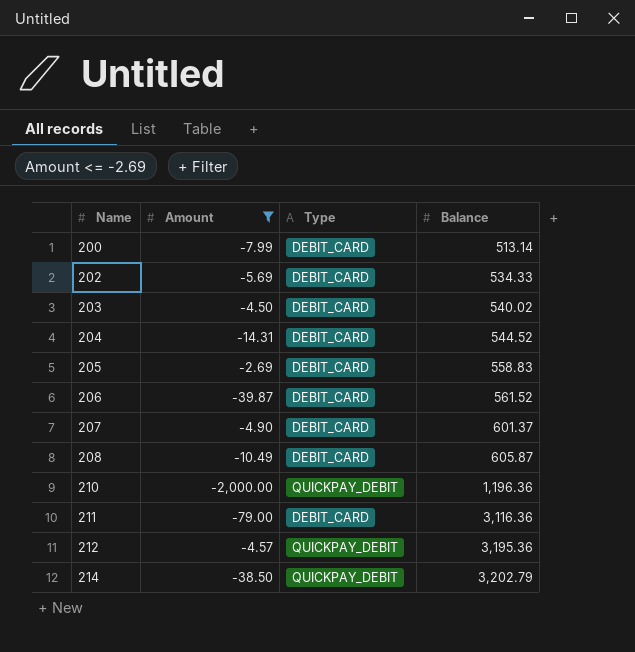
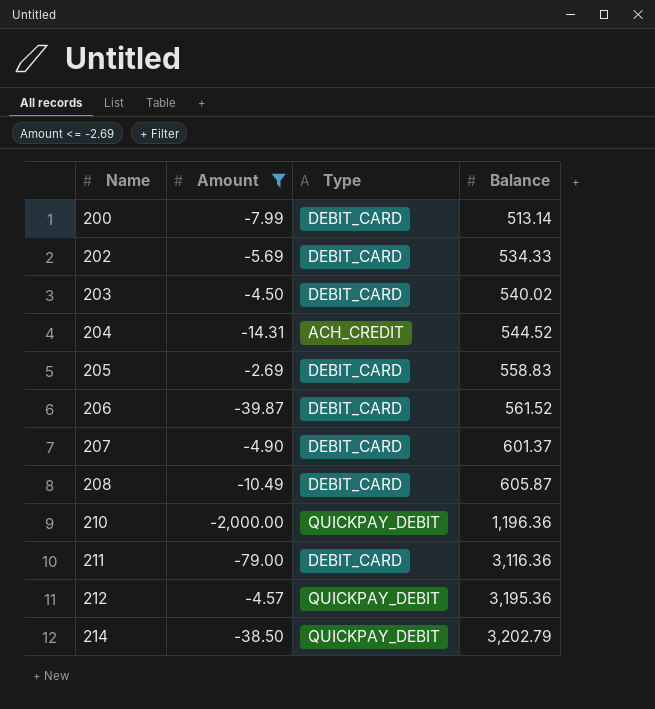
204 | Type: DEBIT_CARD -> ACH_CREDIT

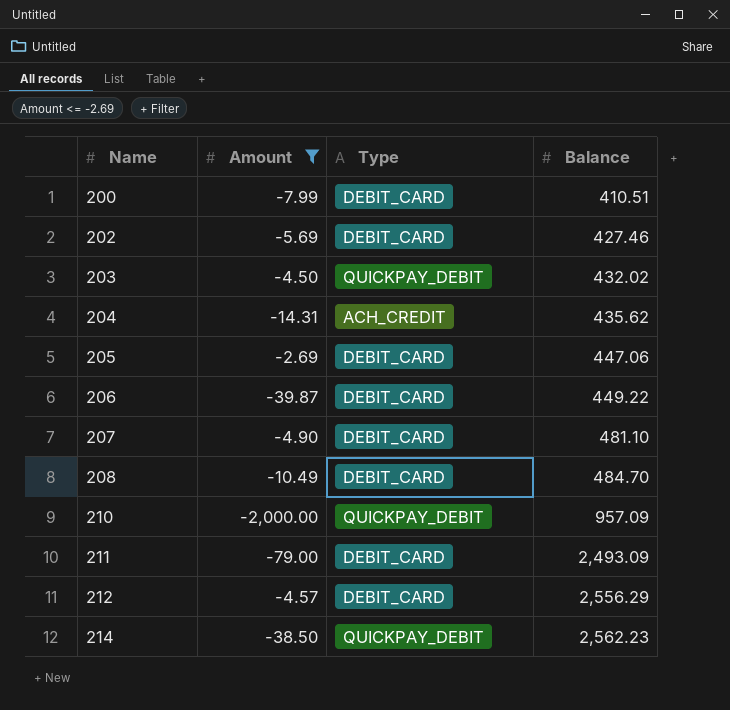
200 | Balance: 513.14 -> 410.51
202 | Balance: 534.33 -> 427.46
203 | Type: DEBIT_CARD -> QUICKPAY_DEBIT
203 | Balance: 540.02 -> 432.02
204 | Balance: 544.52 -> 435.62
205 | Balance: 558.83 -> 447.06
206 | Balance: 561.52 -> 449.22
207 | Balance: 601.37 -> 481.10
208 | Balance: 605.87 -> 484.70
210 | Balance: 1,196.36 -> 957.09
211 | Balance: 3,116.36 -> 2,493.09
212 | Type: QUICKPAY_DEBIT -> DEBIT_CARD
212 | Balance: 3,195.36 -> 2,556.29
214 | Balance: 3,202.79 -> 2,562.23

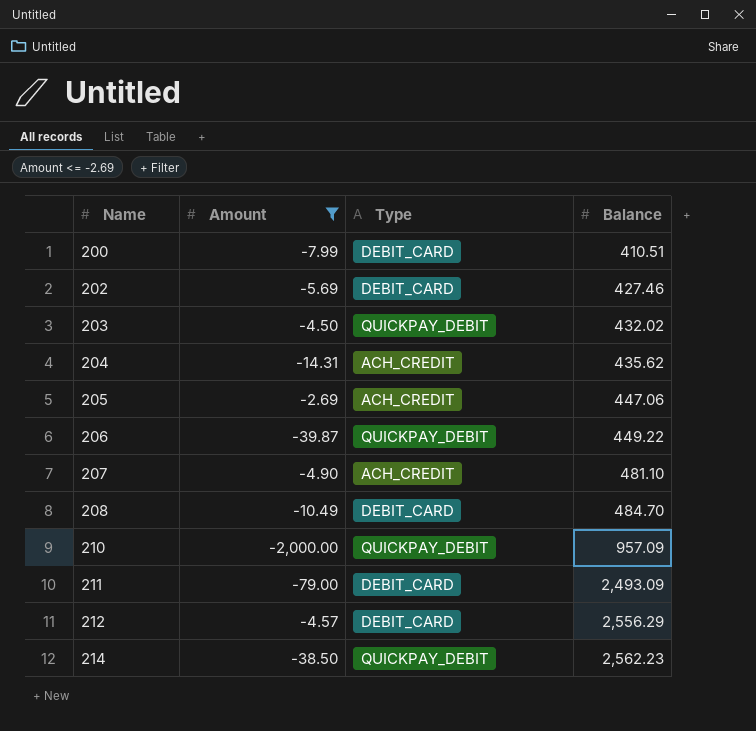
205 | Type: DEBIT_CARD -> ACH_CREDIT
206 | Type: DEBIT_CARD -> QUICKPAY_DEBIT
207 | Type: DEBIT_CARD -> ACH_CREDIT

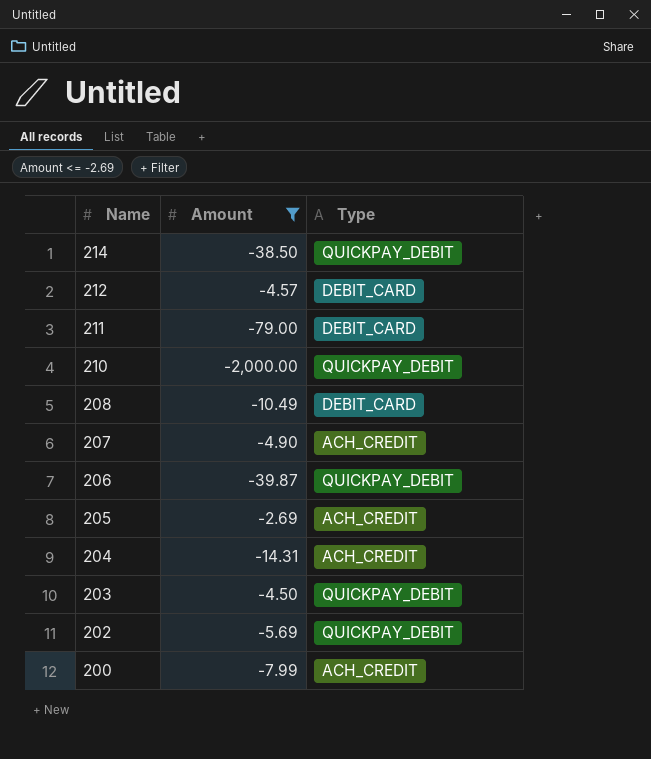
row order: Name ascending -> Name descending
column Balance | position: 4 -> none
202 | Type: DEBIT_CARD -> QUICKPAY_DEBIT
200 | Type: DEBIT_CARD -> ACH_CREDIT

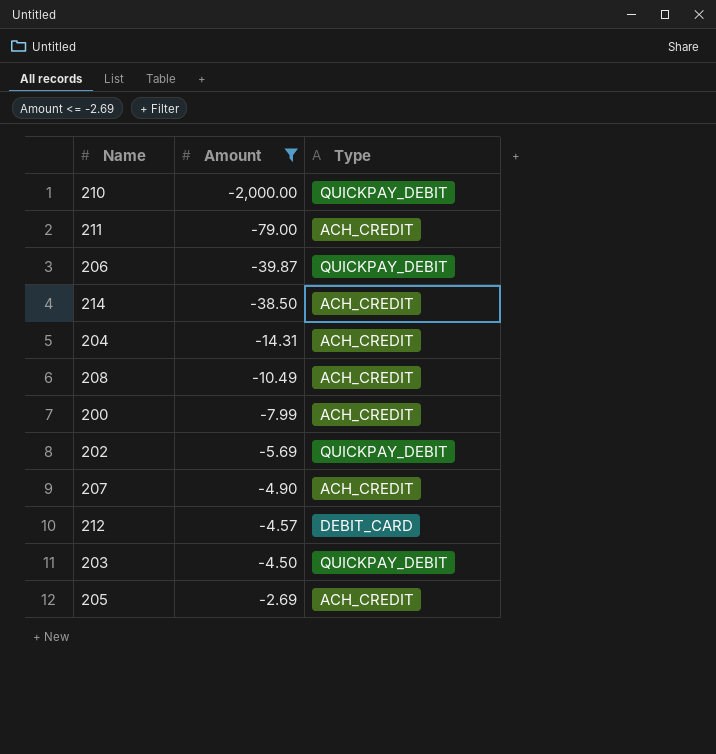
row order: Name descending -> Amount ascending
211 | Type: DEBIT_CARD -> ACH_CREDIT
214 | Type: QUICKPAY_DEBIT -> ACH_CREDIT
208 | Type: DEBIT_CARD -> ACH_CREDIT

